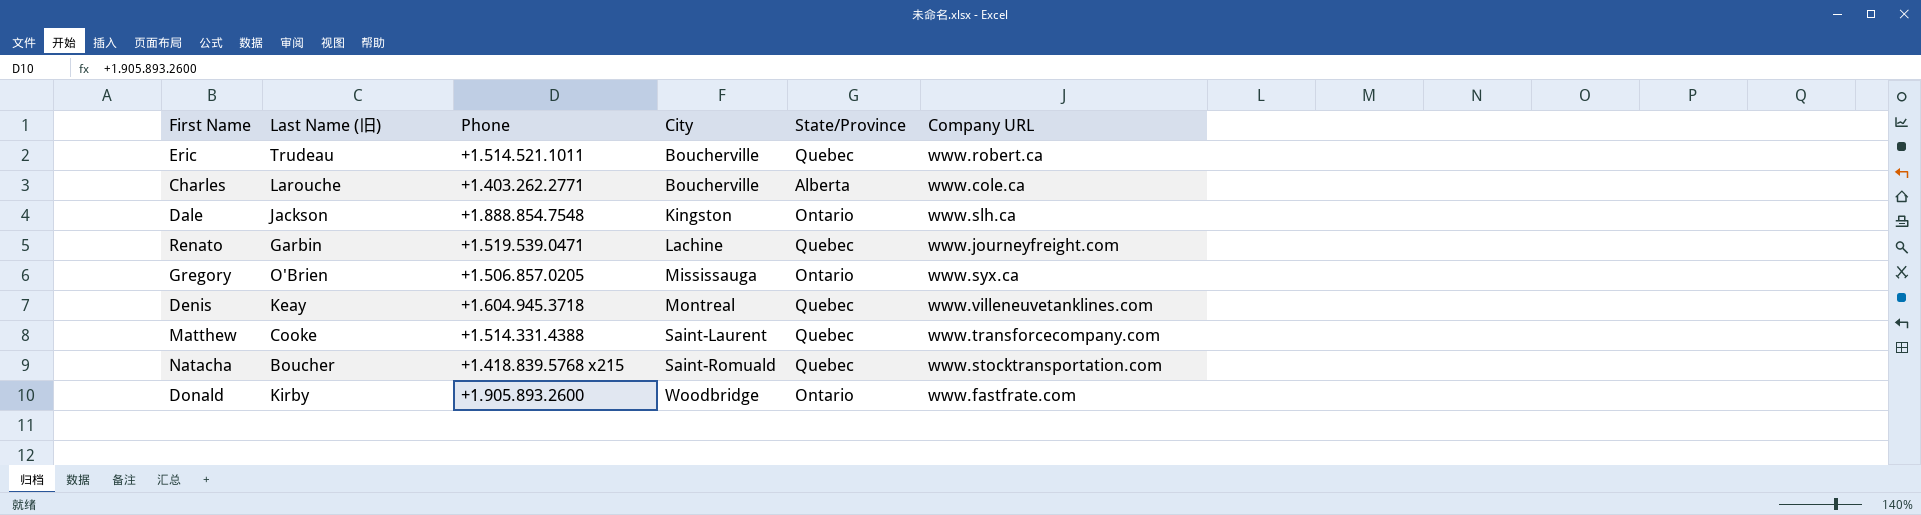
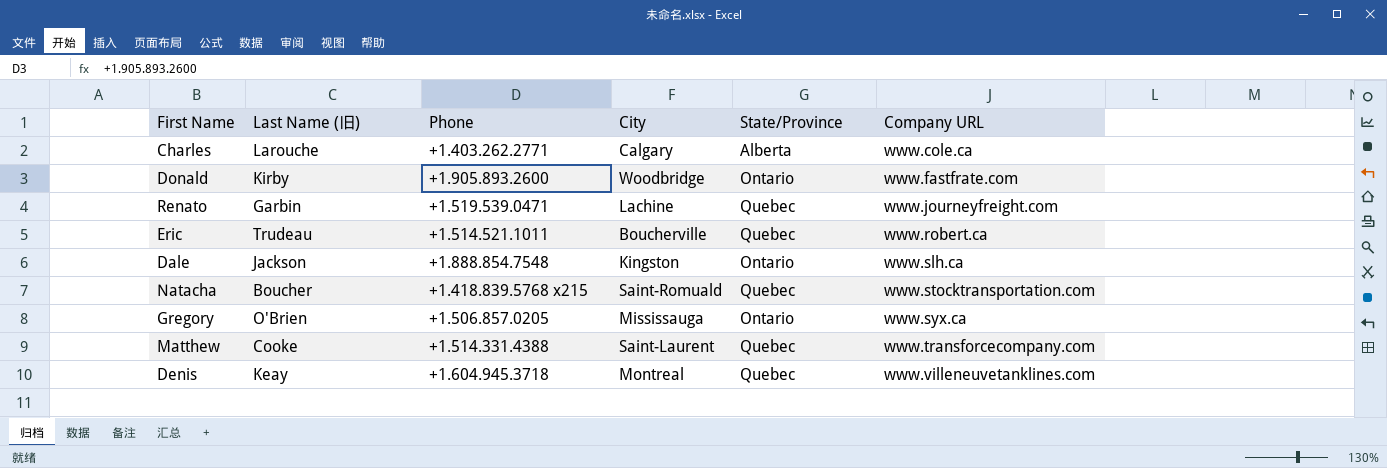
row order: City ascending -> Company URL ascending
Charles | City: Boucherville -> Calgary

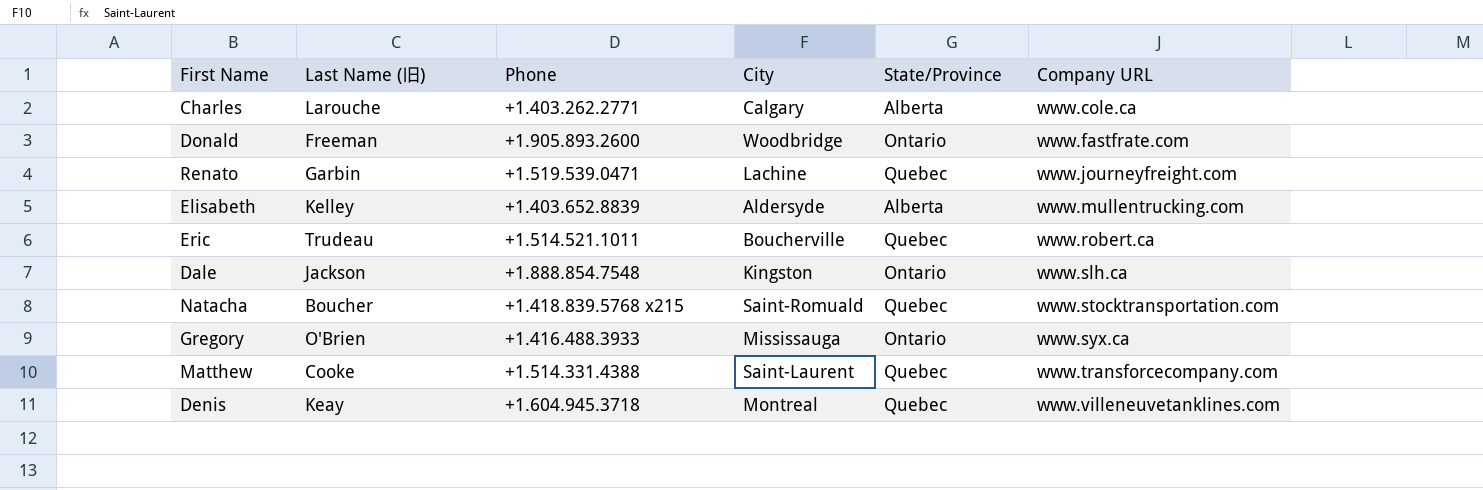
Donald | Last Name (旧): Kirby -> Freeman
row Elisabeth: none -> Kelley | +1.403.652.8839 | Aldersyde | Alberta | www.mullentrucking.com
Gregory | Phone: +1.506.857.0205 -> +1.416.488.3933

